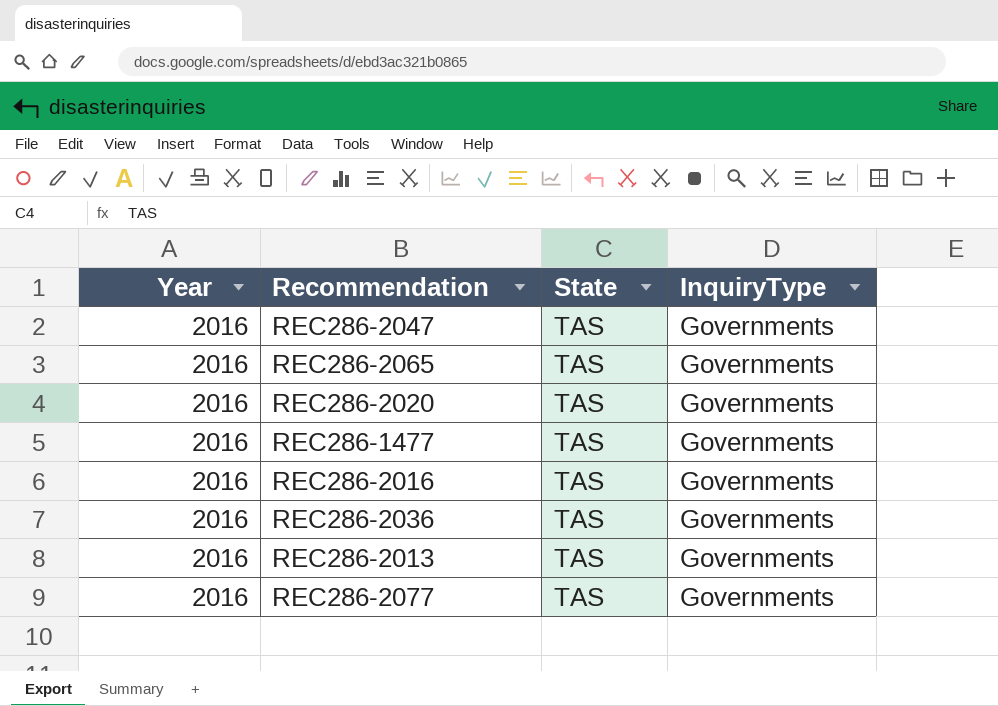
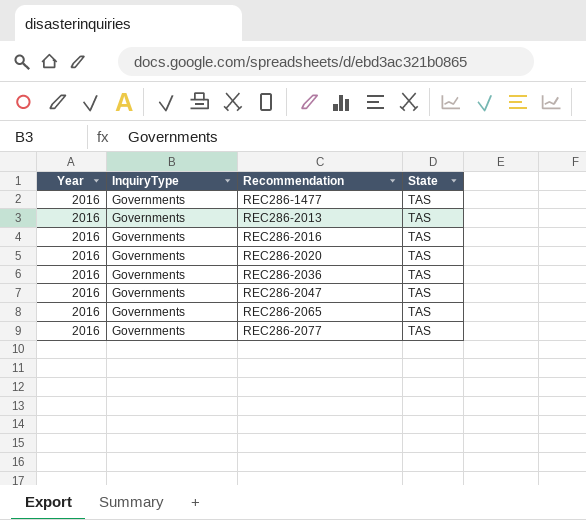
row order: none -> Recommendation ascending
column InquiryType | position: 4 -> 2

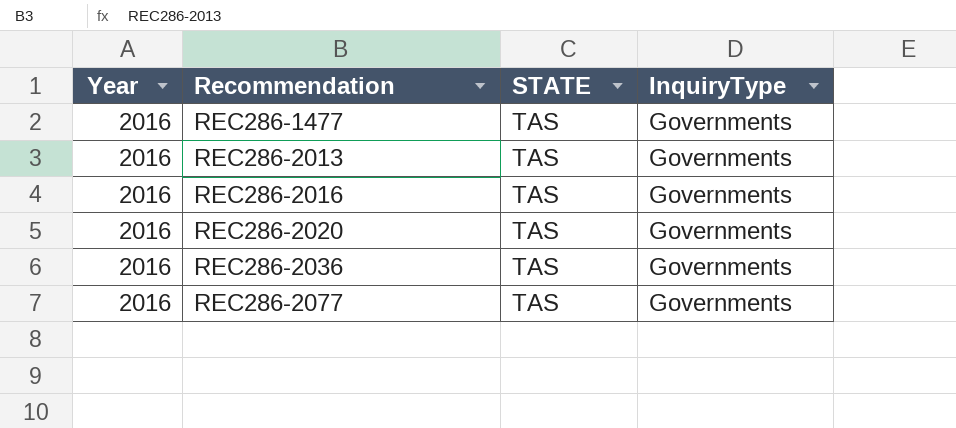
column name: State -> STATE
column InquiryType | position: 2 -> 4
row REC286-2047: 2016 | Governments | TAS -> none
row REC286-2065: 2016 | Governments | TAS -> none

